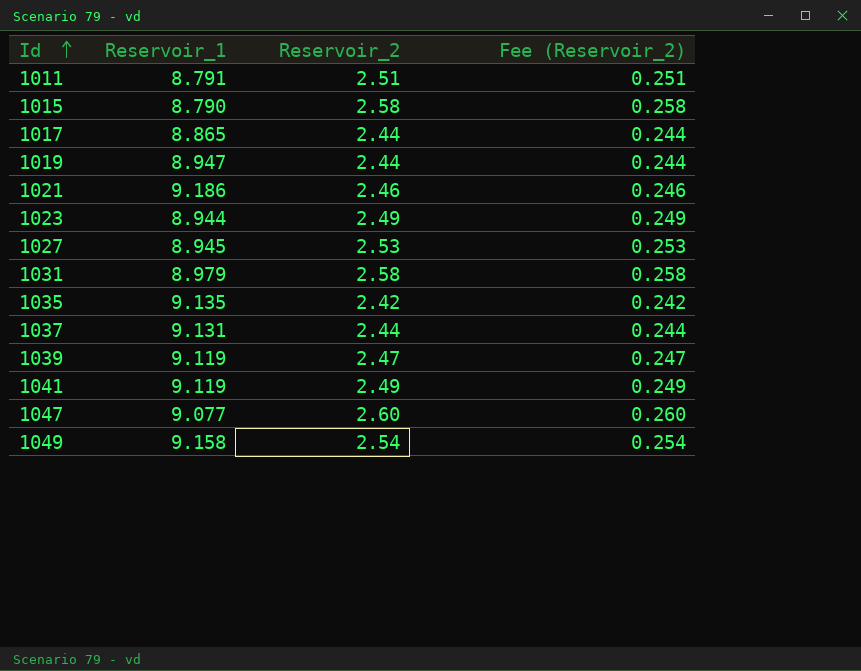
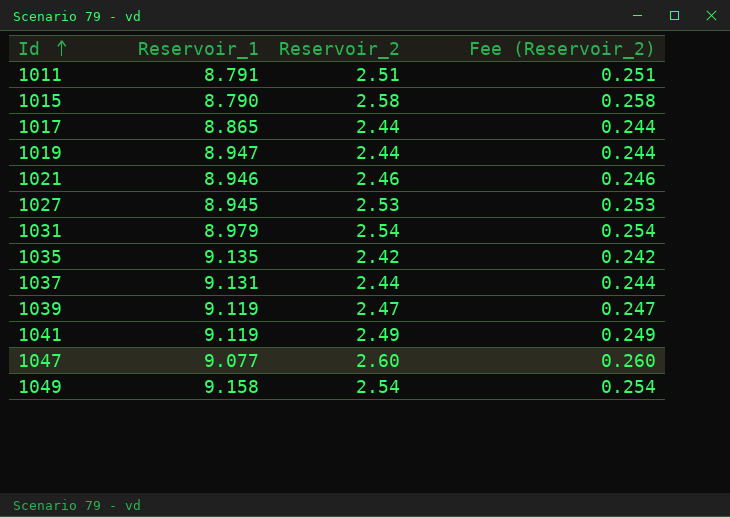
row 1023: 8.944 | 2.49 | 0.249 -> none
1021 | Reservoir_1: 9.186 -> 8.946
1031 | Reservoir_2: 2.58 -> 2.54
1031 | Fee (Reservoir_2): 0.258 -> 0.254

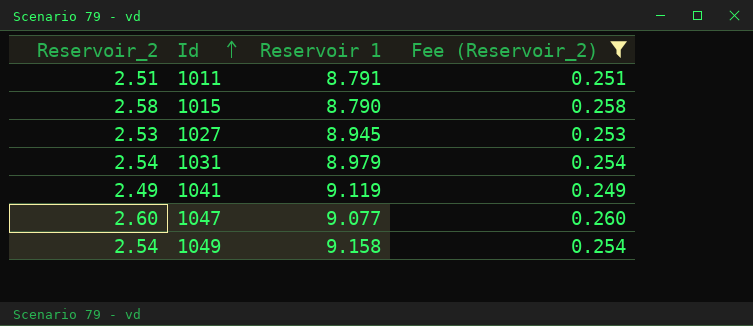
filter: none -> Fee (Reservoir_2) >= 0.249
column Reservoir_2 | position: 3 -> 1
column name: Reservoir_1 -> Reservoir 1

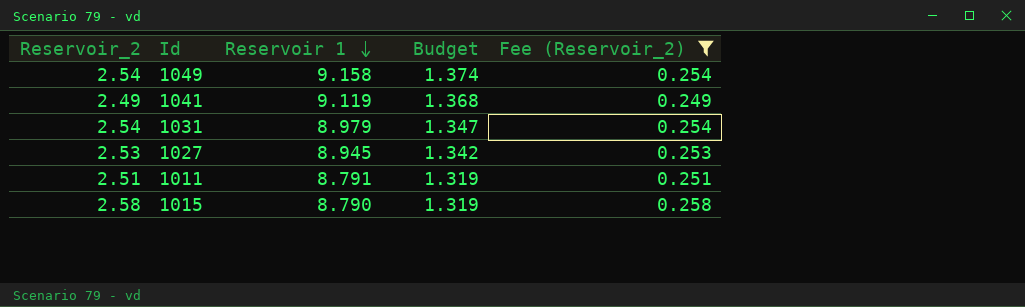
row order: Id ascending -> Reservoir 1 descending
column Budget | formula: none -> [Reservoir 1] * 0.15
row 1047: 2.60 | 9.077 | 0.260 -> none

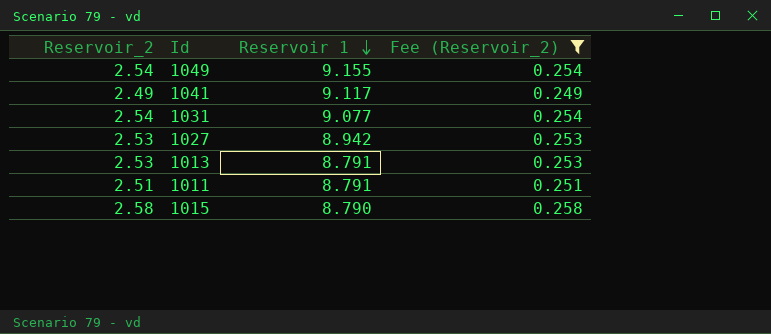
column Budget | formula: [Reservoir 1] * 0.15 -> none
1049 | Reservoir 1: 9.158 -> 9.155
1041 | Reservoir 1: 9.119 -> 9.117
1031 | Reservoir 1: 8.979 -> 9.077
1027 | Reservoir 1: 8.945 -> 8.942
row 1013: none -> 2.53 | 8.791 | 0.253

